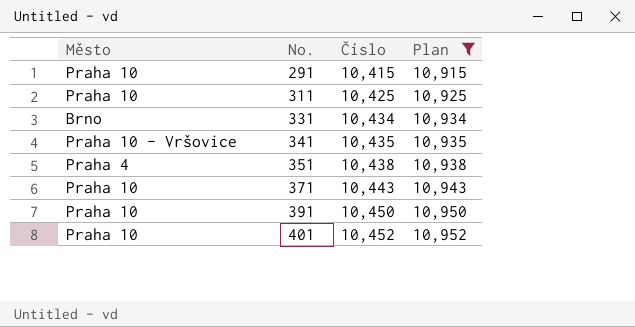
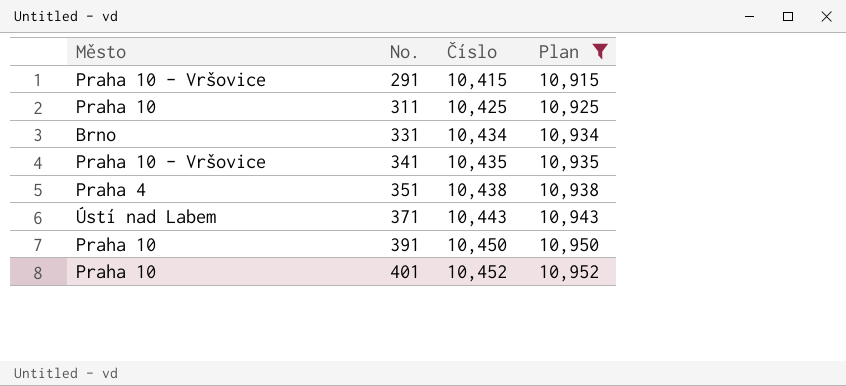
291 | Město: Praha 10 -> Praha 10 - Vršovice
371 | Město: Praha 10 -> Ústí nad Labem

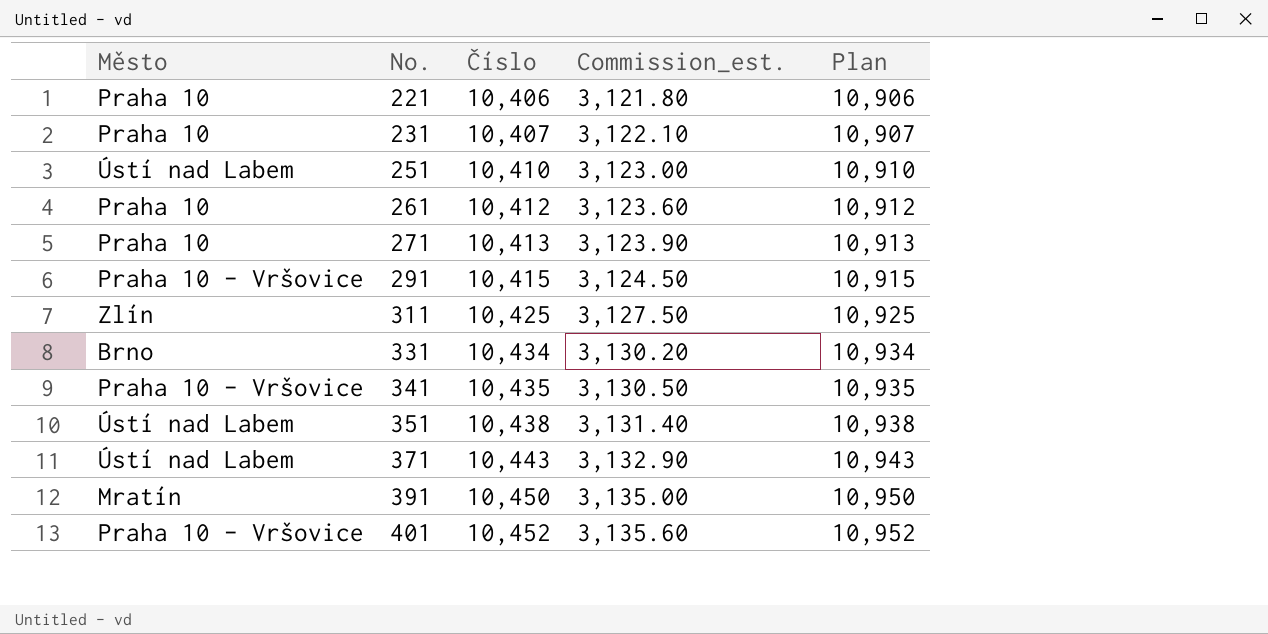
filter: Plan >= 10,915 -> none
column Commission_est. | formula: none -> [Číslo] * 0.3
311 | Město: Praha 10 -> Zlín
351 | Město: Praha 4 -> Ústí nad Labem
391 | Město: Praha 10 -> Mratín
401 | Město: Praha 10 -> Praha 10 - Vršovice

